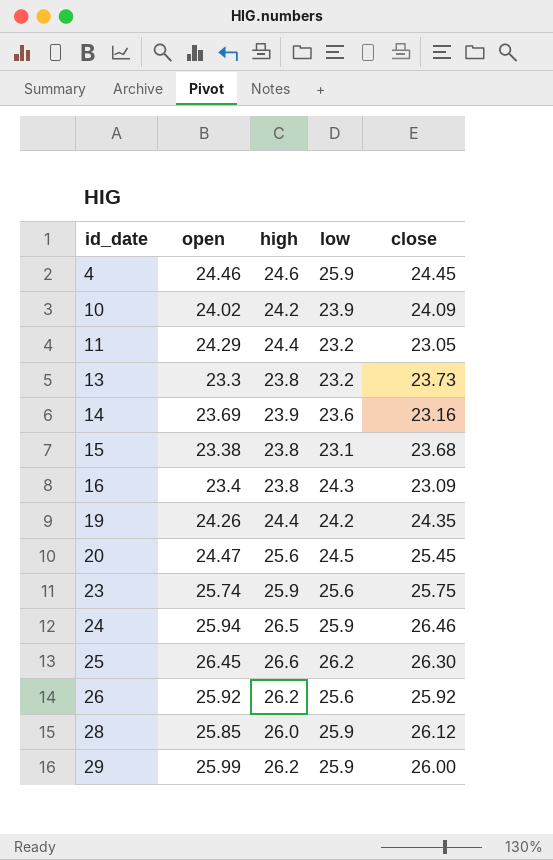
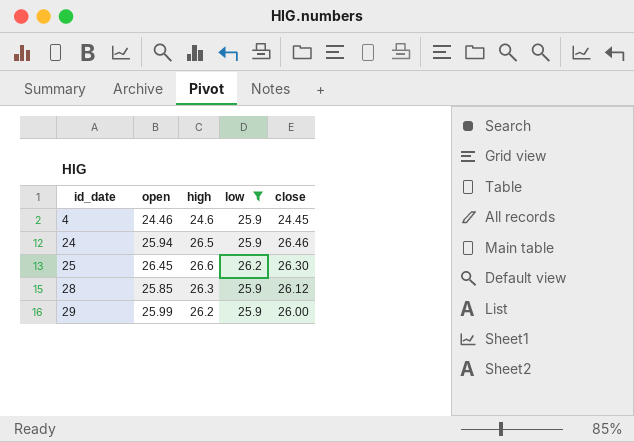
filter: none -> low >= 25.9
28 | high: 26.0 -> 26.3

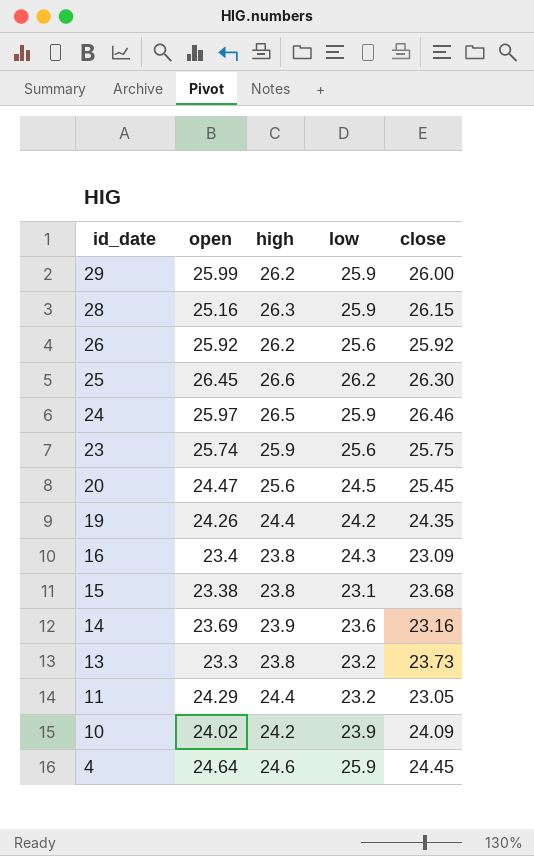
filter: low >= 25.9 -> none
row order: id_date ascending -> id_date descending
28 | open: 25.85 -> 25.16
28 | close: 26.12 -> 26.15
24 | open: 25.94 -> 25.97
4 | open: 24.46 -> 24.64

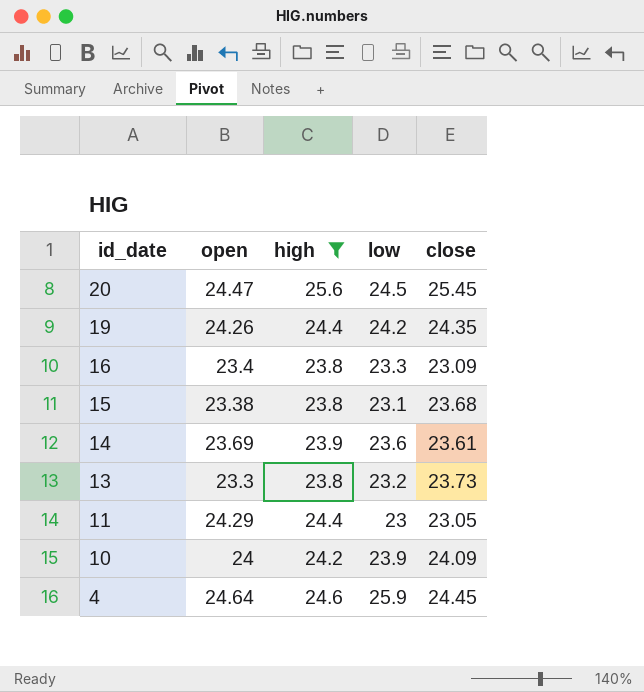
filter: none -> high <= 25.6
16 | low: 24.3 -> 23.3
14 | close: 23.16 -> 23.61
11 | low: 23.2 -> 23
10 | open: 24.02 -> 24

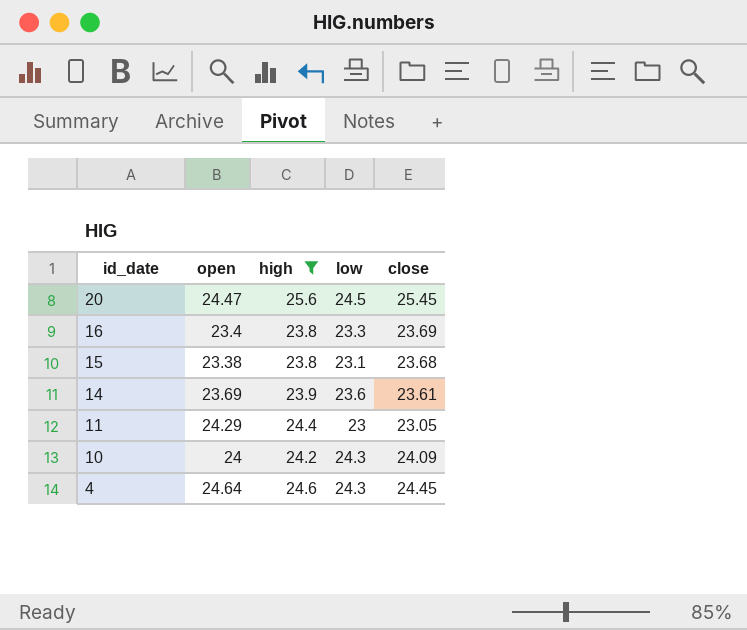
row 19: 24.26 | 24.4 | 24.2 | 24.35 -> none
row 13: 23.3 | 23.8 | 23.2 | 23.73 -> none
16 | close: 23.09 -> 23.69
10 | low: 23.9 -> 24.3
4 | low: 25.9 -> 24.3

